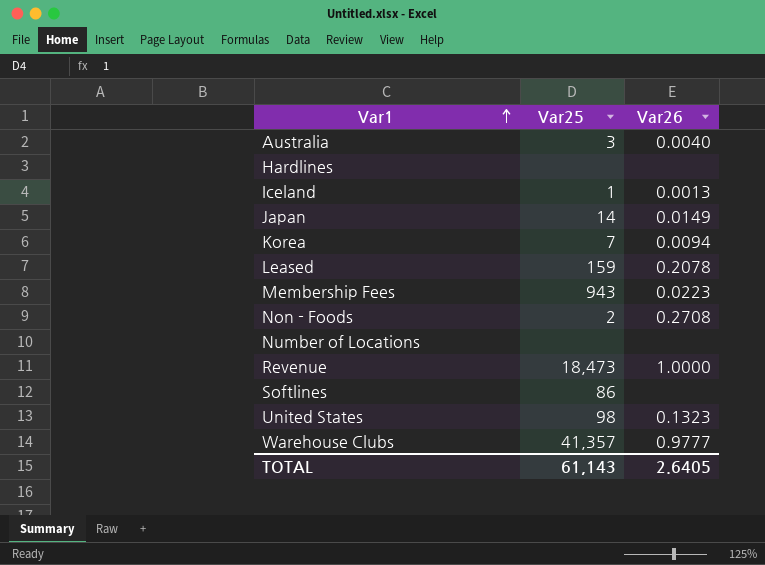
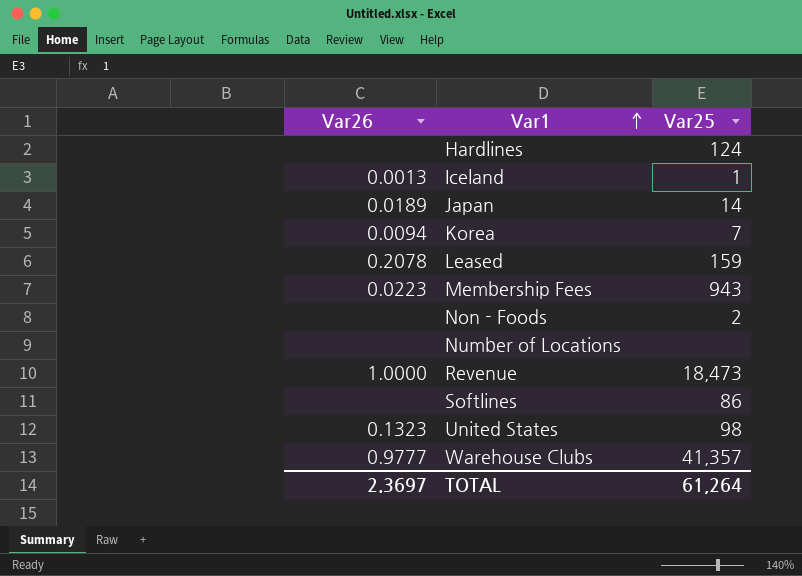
column Var26 | position: 3 -> 1
row Australia: 3 | 0.0040 -> none
Hardlines | Var25: none -> 124
Japan | Var26: 0.0149 -> 0.0189
Non - Foods | Var26: 0.2708 -> none
TOTAL | Var26: 2.6405 -> 2.3697
TOTAL | Var25: 61,143 -> 61,264

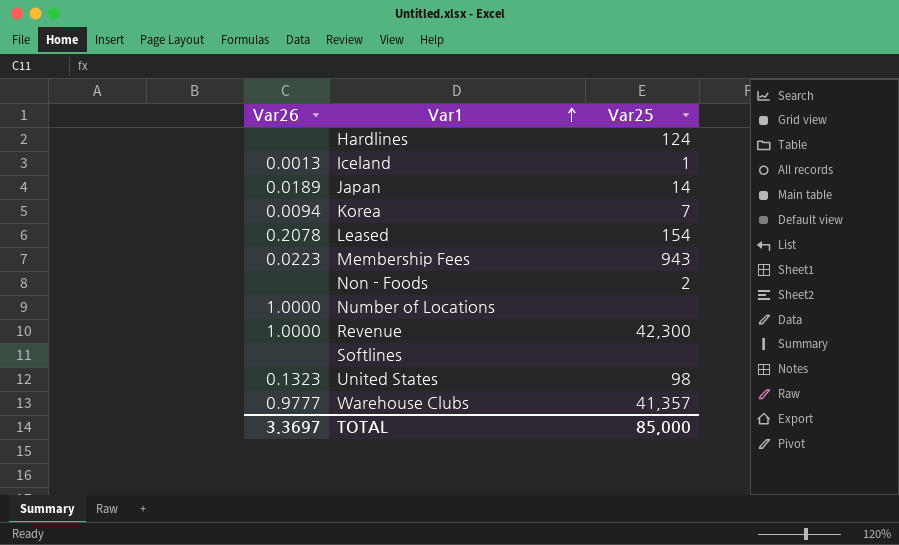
Leased | Var25: 159 -> 154
Number of Locations | Var26: none -> 1.0000
Revenue | Var25: 18,473 -> 42,300
Softlines | Var25: 86 -> none
TOTAL | Var26: 2.3697 -> 3.3697
TOTAL | Var25: 61,264 -> 85,000

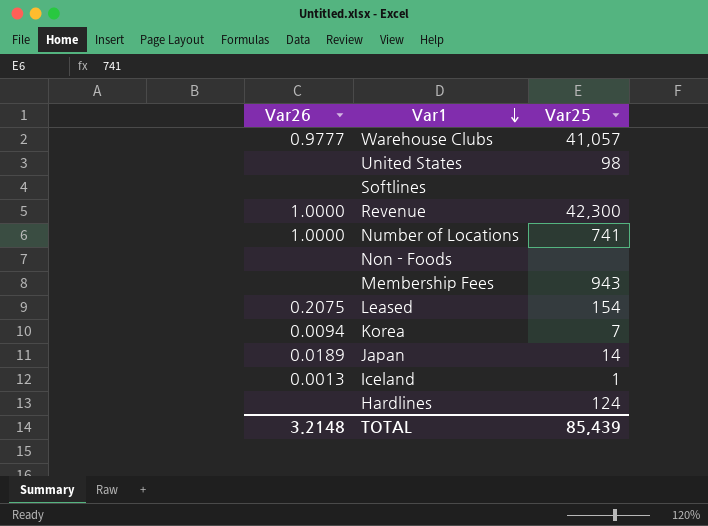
row order: Var1 ascending -> Var1 descending
Warehouse Clubs | Var25: 41,357 -> 41,057
United States | Var26: 0.1323 -> none
Number of Locations | Var25: none -> 741
Non - Foods | Var25: 2 -> none
Membership Fees | Var26: 0.0223 -> none
Leased | Var26: 0.2078 -> 0.2075
TOTAL | Var26: 3.3697 -> 3.2148
TOTAL | Var25: 85,000 -> 85,439

